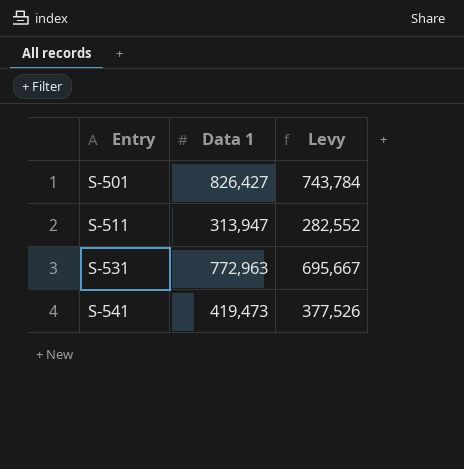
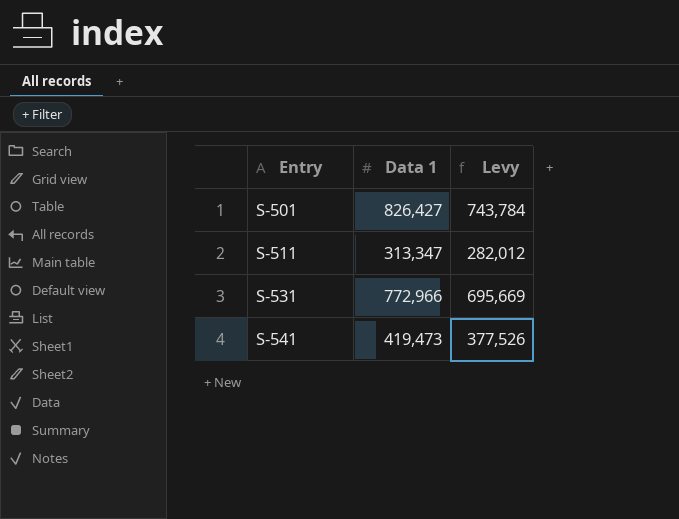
S-511 | Data 1: 313,947 -> 313,347
S-511 | Levy: 282,552 -> 282,012
S-531 | Data 1: 772,963 -> 772,966
S-531 | Levy: 695,667 -> 695,669

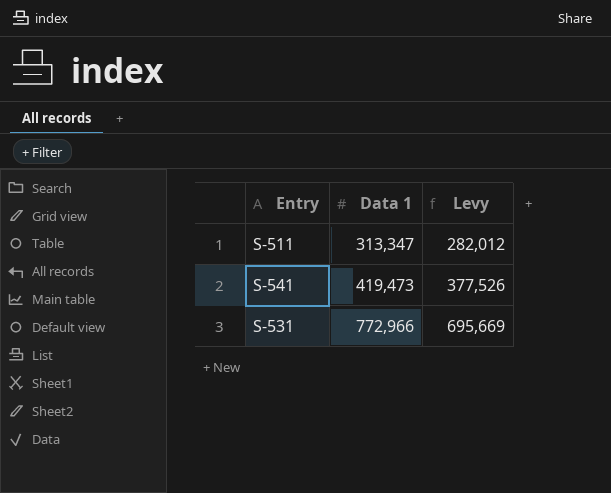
row order: Entry ascending -> Data 1 ascending
row S-501: 826,427 | 743,784 -> none

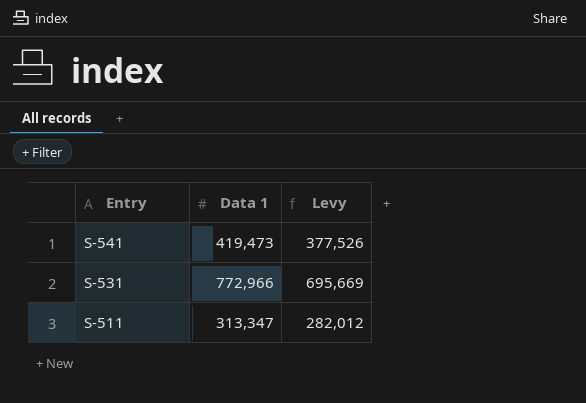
row order: Data 1 ascending -> Entry descending

